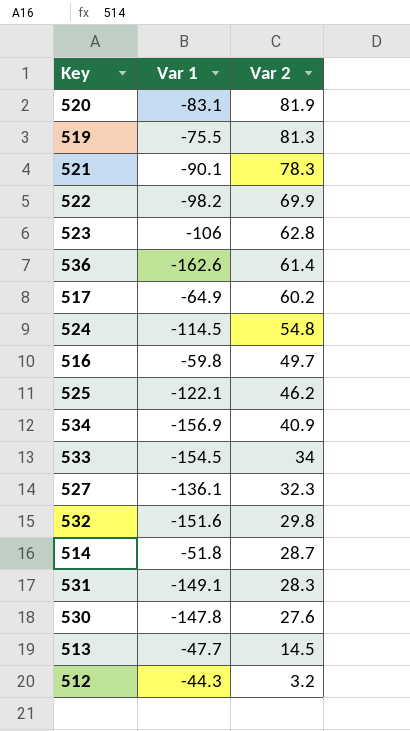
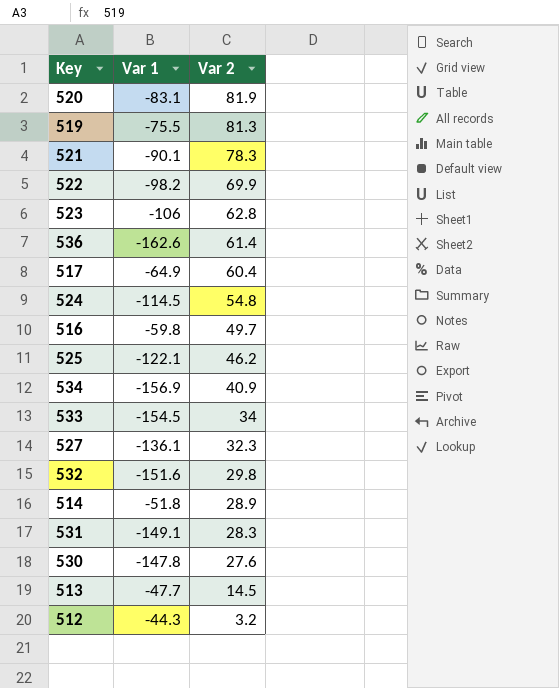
517 | Var 2: 60.2 -> 60.4
514 | Var 2: 28.7 -> 28.9

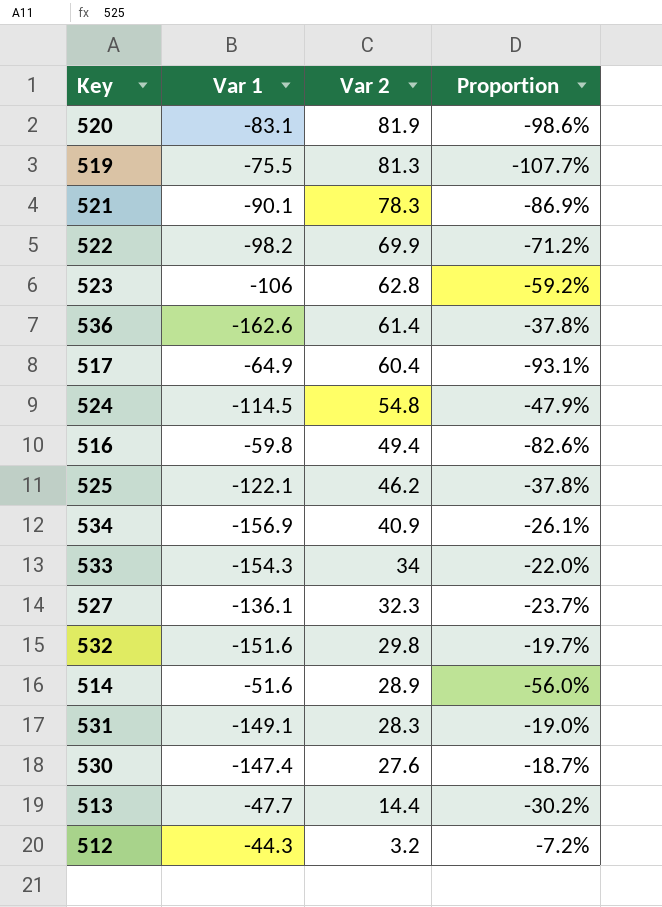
column Proportion | formula: none -> [Var 2] / [Var 1]
516 | Var 2: 49.7 -> 49.4
533 | Var 1: -154.5 -> -154.3
514 | Var 1: -51.8 -> -51.6
530 | Var 1: -147.8 -> -147.4
513 | Var 2: 14.5 -> 14.4

